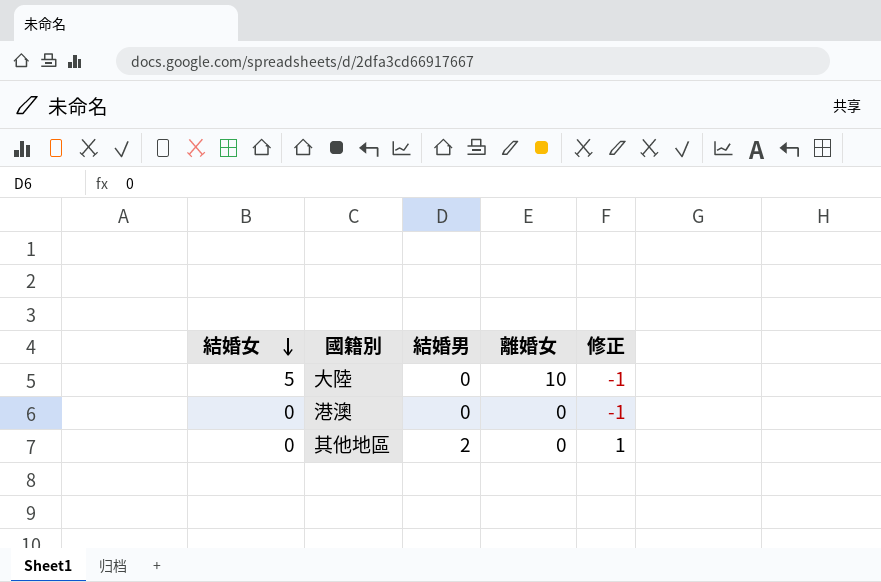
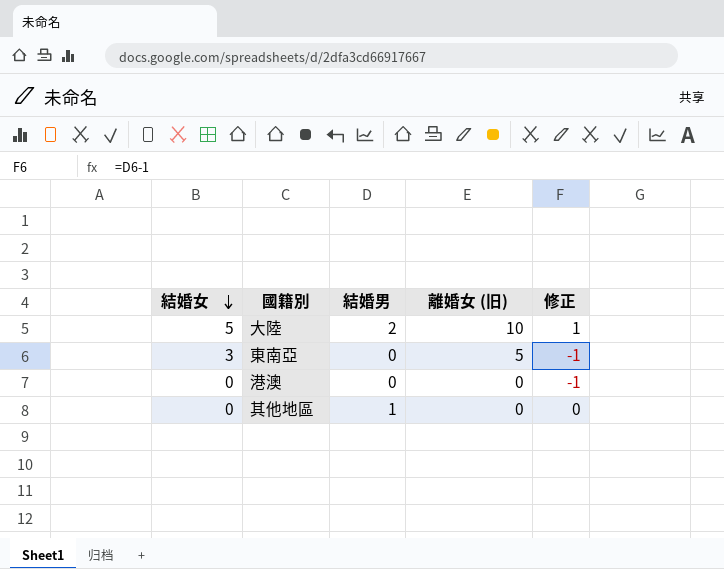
column name: 離婚女 -> 離婚女 (旧)
大陸 | 結婚男: 0 -> 2
大陸 | 修正: -1 -> 1
row 東南亞: none -> 3 | 0 | 5 | -1
其他地區 | 結婚男: 2 -> 1
其他地區 | 修正: 1 -> 0

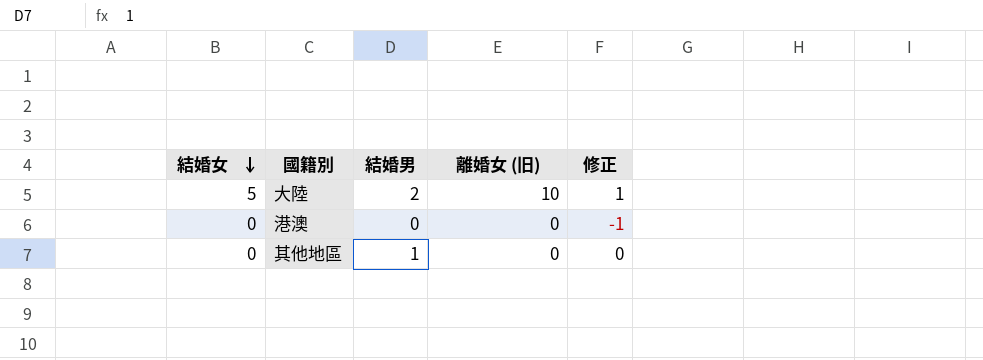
row 東南亞: 3 | 0 | 5 | -1 -> none

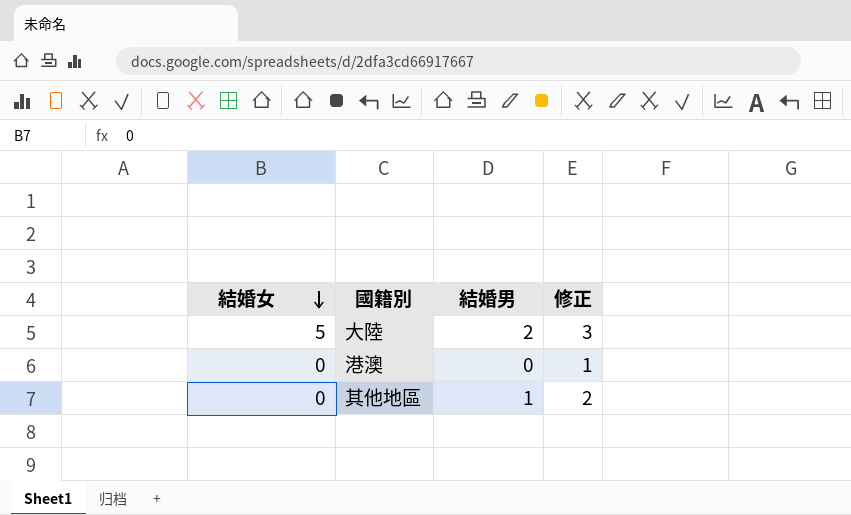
column 離婚女 (旧) | position: 4 -> none
column 修正 | formula: [結婚男] - 1 -> [結婚男] + 1

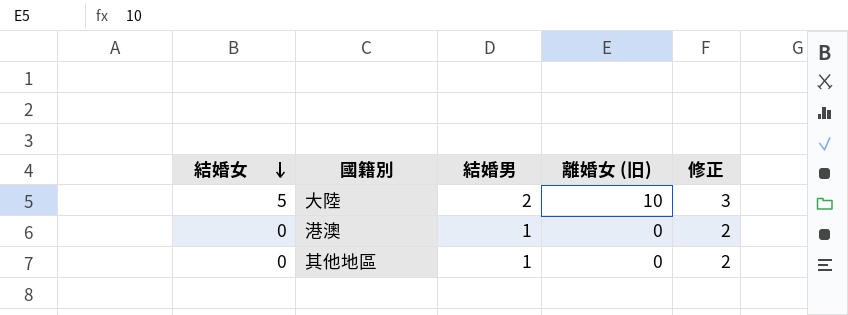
column 離婚女 (旧) | position: none -> 4
港澳 | 結婚男: 0 -> 1
港澳 | 修正: 1 -> 2

